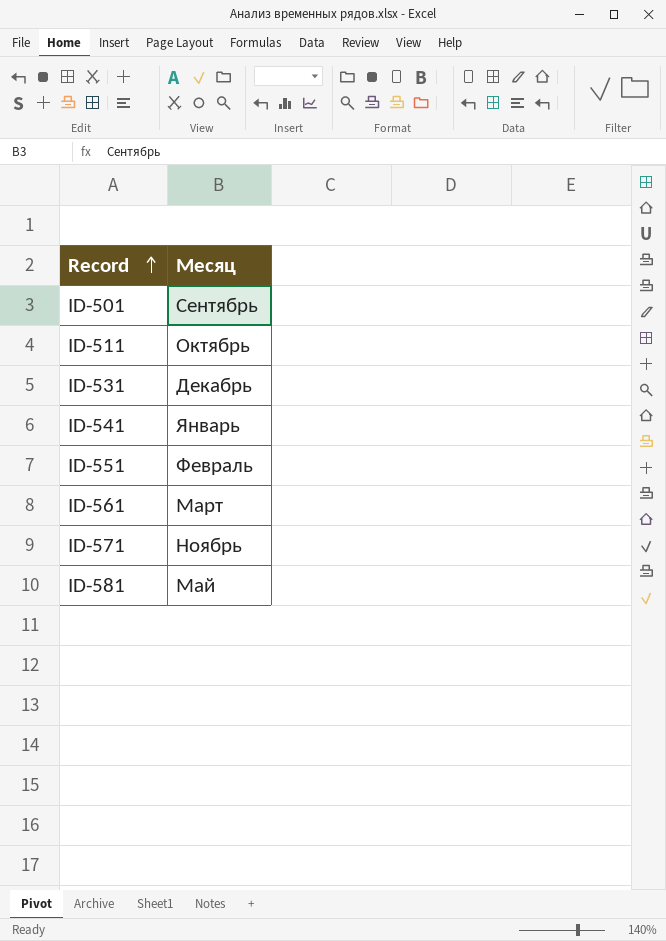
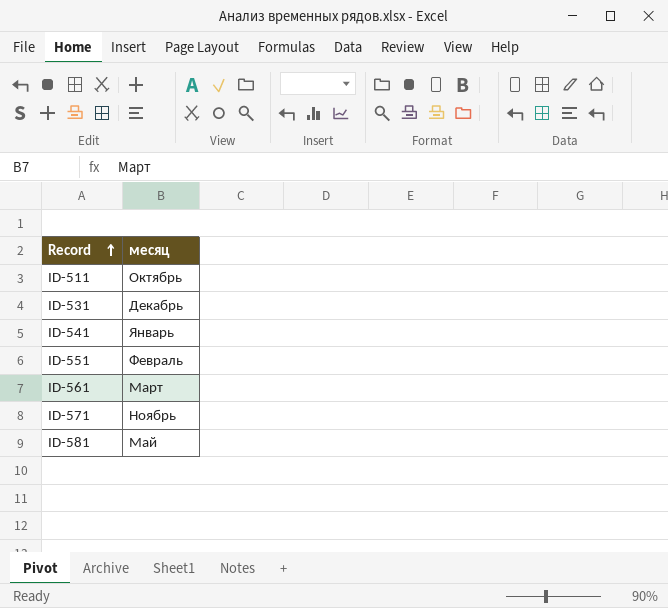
column name: Месяц -> месяц
row ID-501: Сентябрь -> none

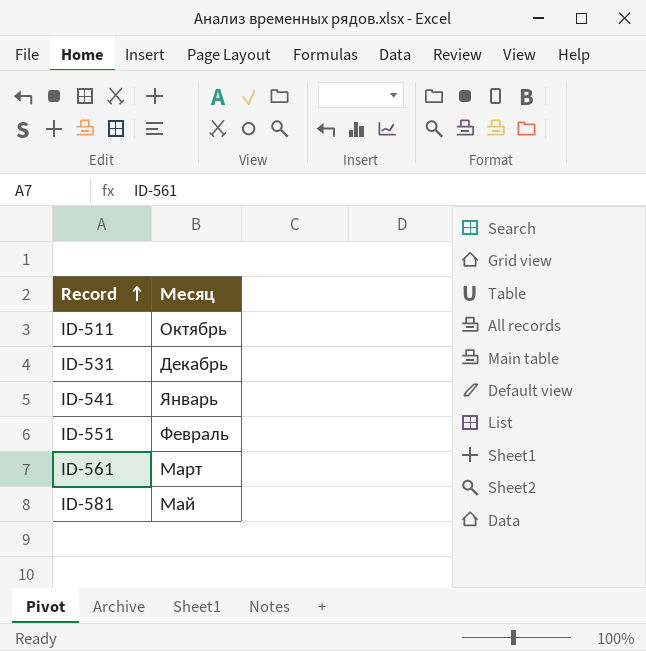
column name: месяц -> Месяц
row ID-571: Ноябрь -> none

